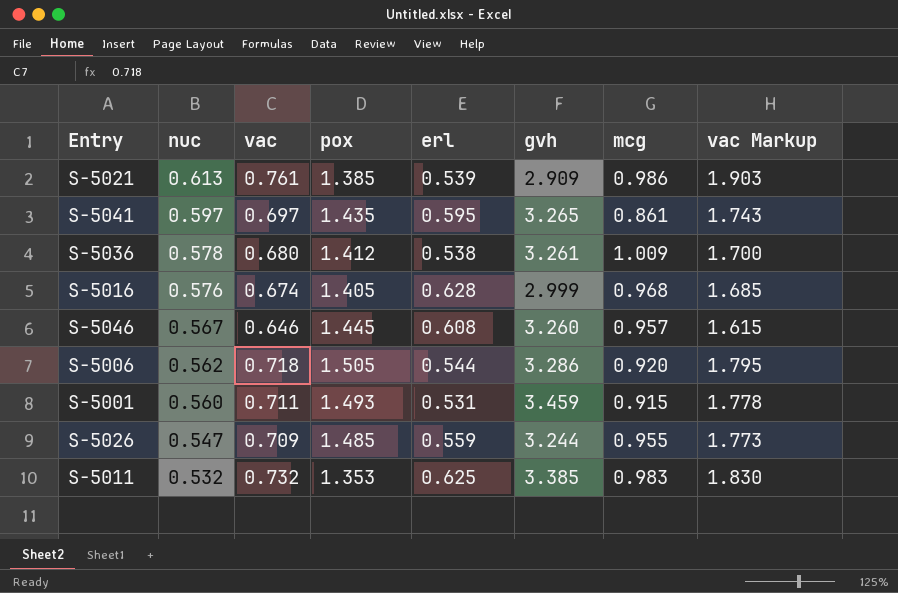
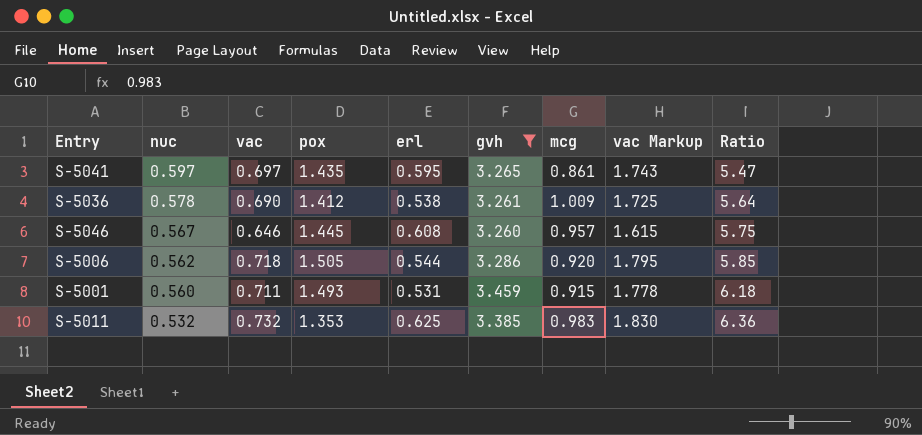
filter: none -> gvh >= 3.260
column Ratio | formula: none -> [gvh] / [nuc]
S-5036 | vac: 0.680 -> 0.690
S-5036 | vac Markup: 1.700 -> 1.725

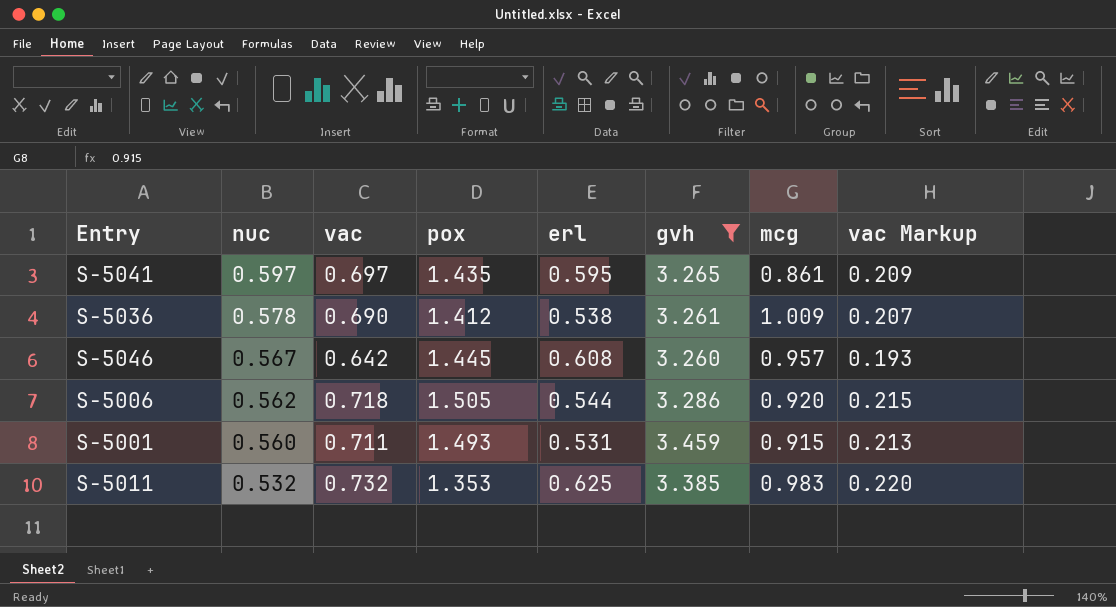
column Ratio | formula: [gvh] / [nuc] -> none
column vac Markup | formula: [vac] * 2.5 -> [vac] * 0.3
S-5046 | vac: 0.646 -> 0.642

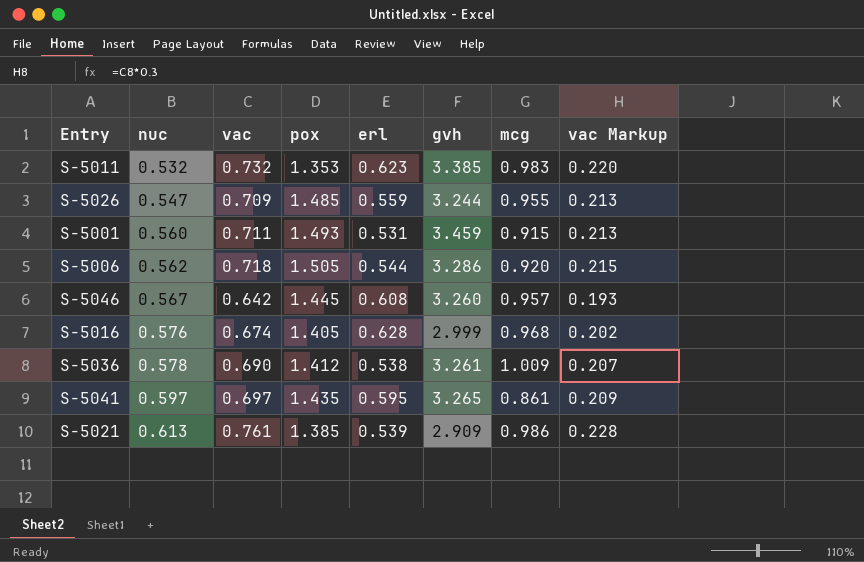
filter: gvh >= 3.260 -> none
row order: nuc descending -> nuc ascending
S-5011 | erl: 0.625 -> 0.623

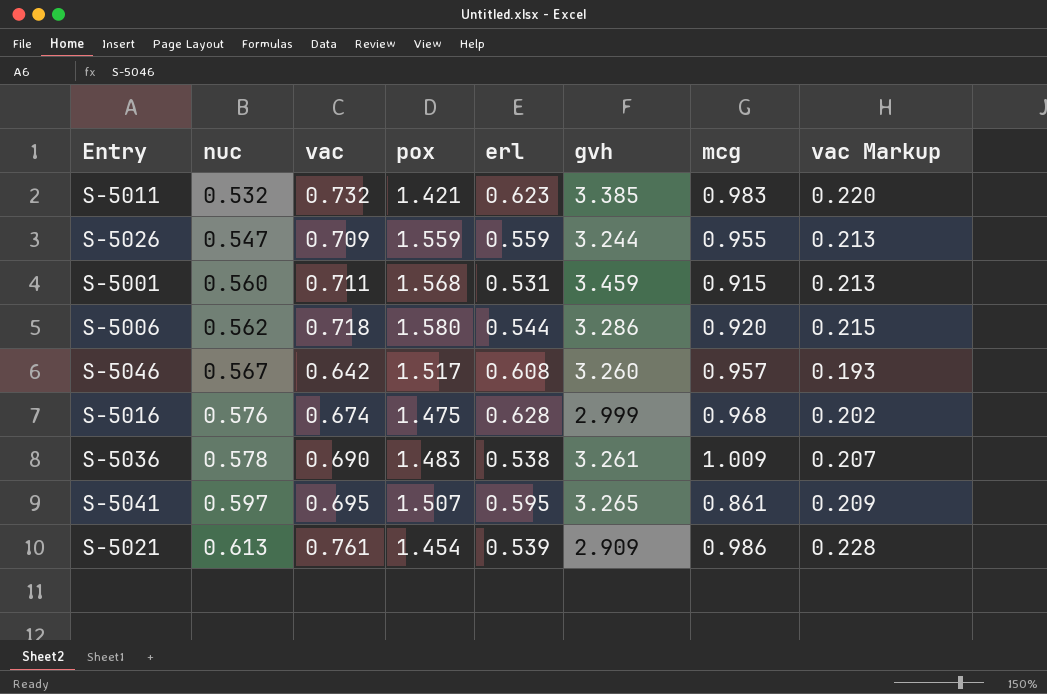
S-5011 | pox: 1.353 -> 1.421
S-5026 | pox: 1.485 -> 1.559
S-5001 | pox: 1.493 -> 1.568
S-5006 | pox: 1.505 -> 1.580
S-5046 | pox: 1.445 -> 1.517
S-5016 | pox: 1.405 -> 1.475
S-5036 | pox: 1.412 -> 1.483
S-5041 | vac: 0.697 -> 0.695
S-5041 | pox: 1.435 -> 1.507
S-5021 | pox: 1.385 -> 1.454

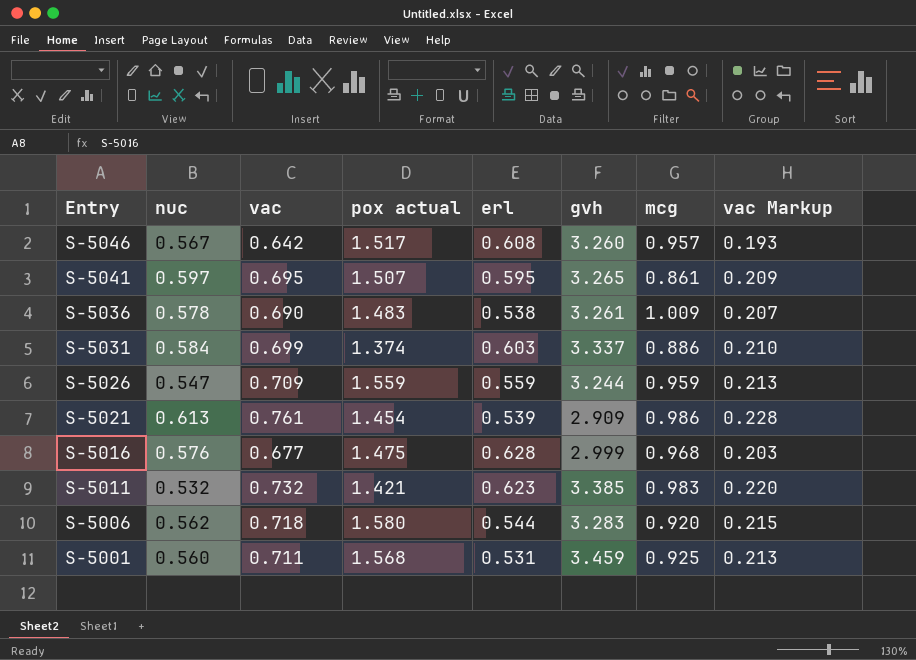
row order: nuc ascending -> Entry descending
column name: pox -> pox actual
row S-5031: none -> 0.584 | 0.699 | 1.374 | 0.603 | 3.337 | 0.886 | 0.210
S-5026 | mcg: 0.955 -> 0.959
S-5016 | vac: 0.674 -> 0.677
S-5016 | vac Markup: 0.202 -> 0.203
S-5006 | gvh: 3.286 -> 3.283
S-5001 | mcg: 0.915 -> 0.925

